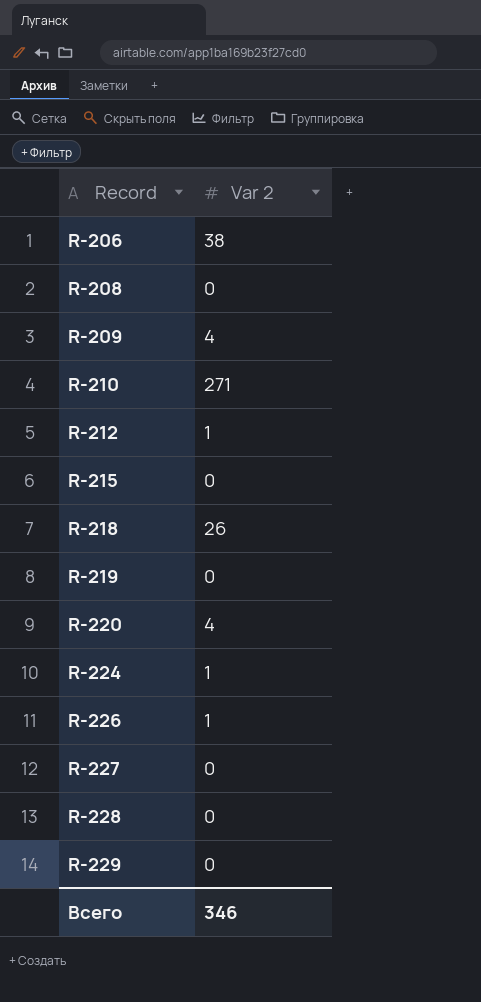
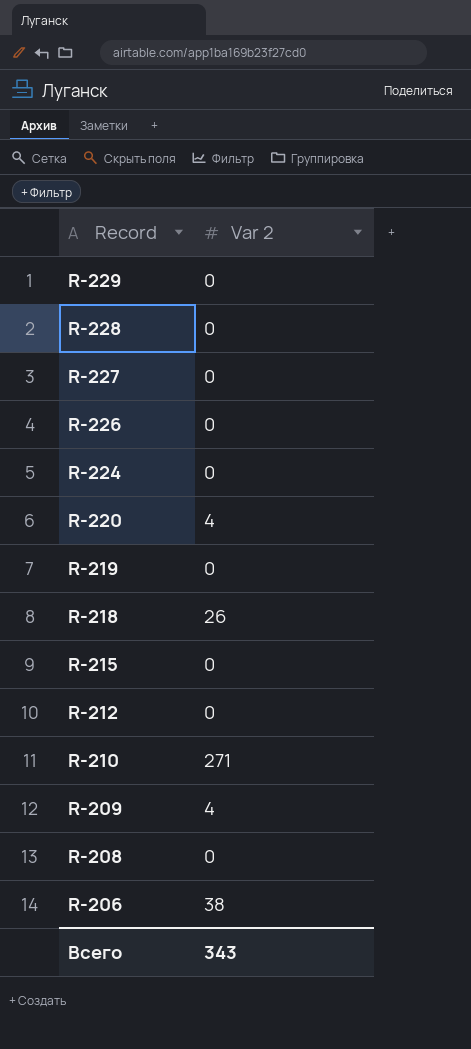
row order: Record ascending -> Record descending
R-226 | Var 2: 1 -> 0
R-224 | Var 2: 1 -> 0
R-212 | Var 2: 1 -> 0
Всего | Var 2: 346 -> 343

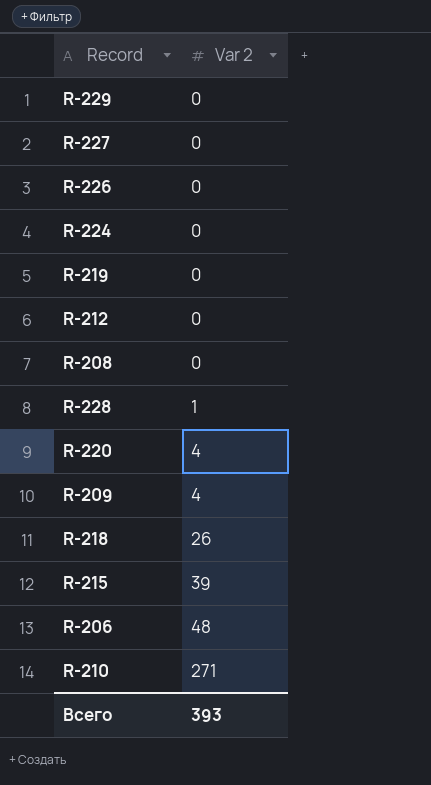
row order: Record descending -> Var 2 ascending
R-228 | Var 2: 0 -> 1
R-215 | Var 2: 0 -> 39
R-206 | Var 2: 38 -> 48
Всего | Var 2: 343 -> 393

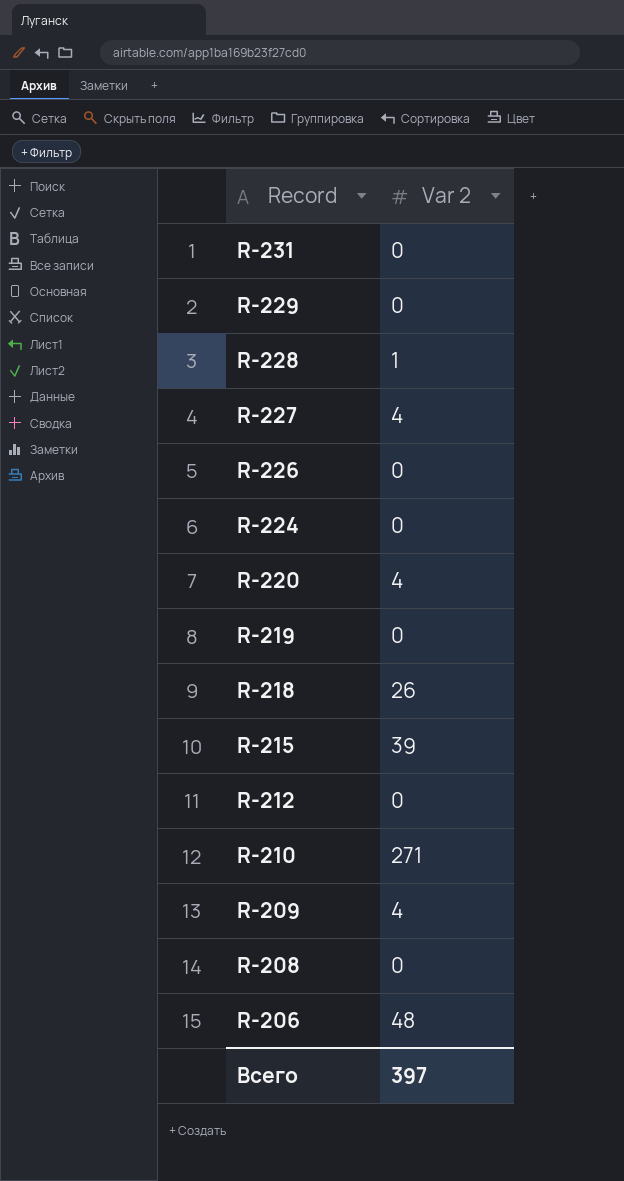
row order: Var 2 ascending -> Record descending
row R-231: none -> 0
R-227 | Var 2: 0 -> 4
Всего | Var 2: 393 -> 397

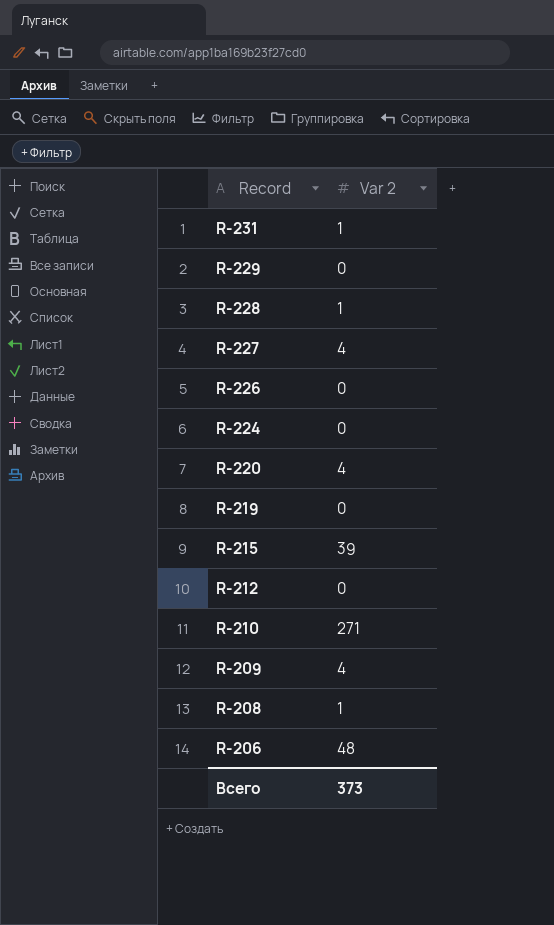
row R-218: 26 -> none
R-231 | Var 2: 0 -> 1
R-208 | Var 2: 0 -> 1
Всего | Var 2: 397 -> 373

